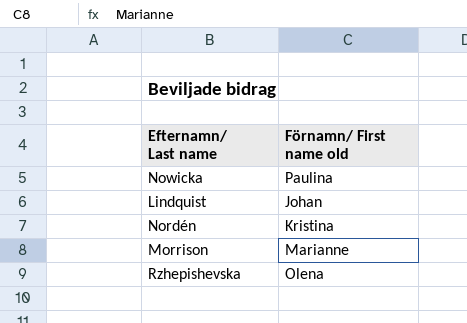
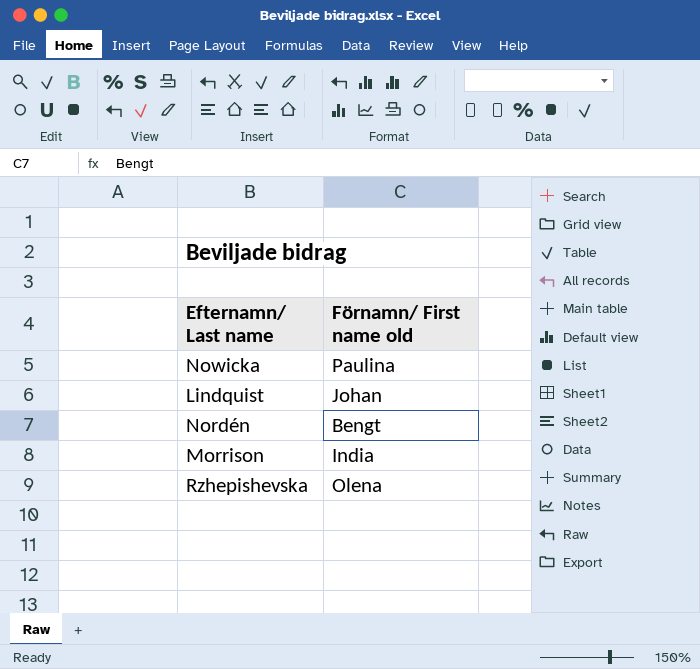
Nordén | Förnamn/ First name old: Kristina -> Bengt
Morrison | Förnamn/ First name old: Marianne -> India

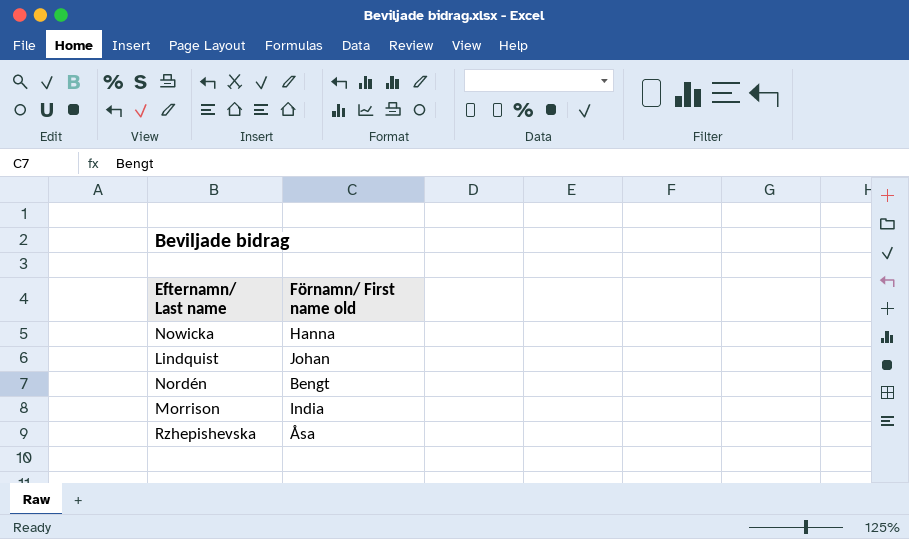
Nowicka | Förnamn/ First name old: Paulina -> Hanna
Rzhepishevska | Förnamn/ First name old: Olena -> Åsa

